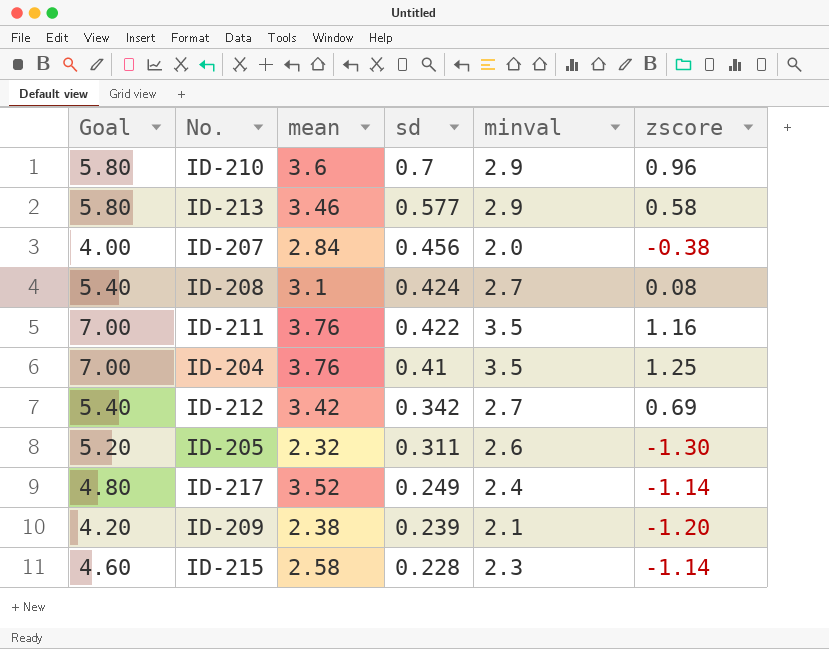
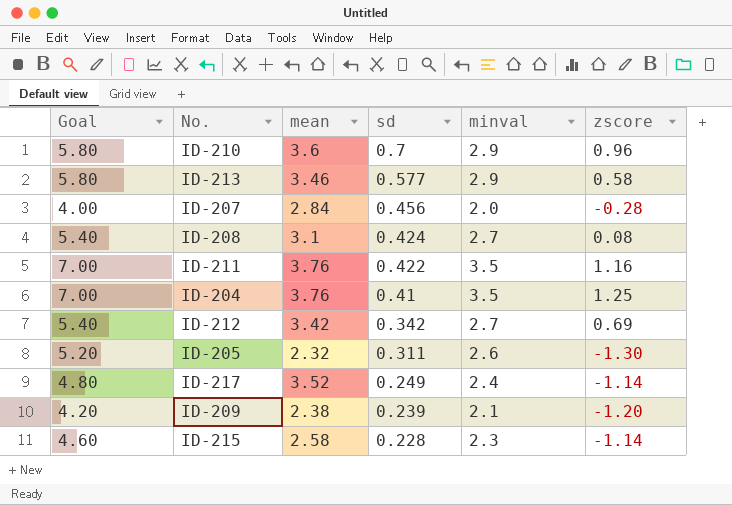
ID-207 | zscore: -0.38 -> -0.28

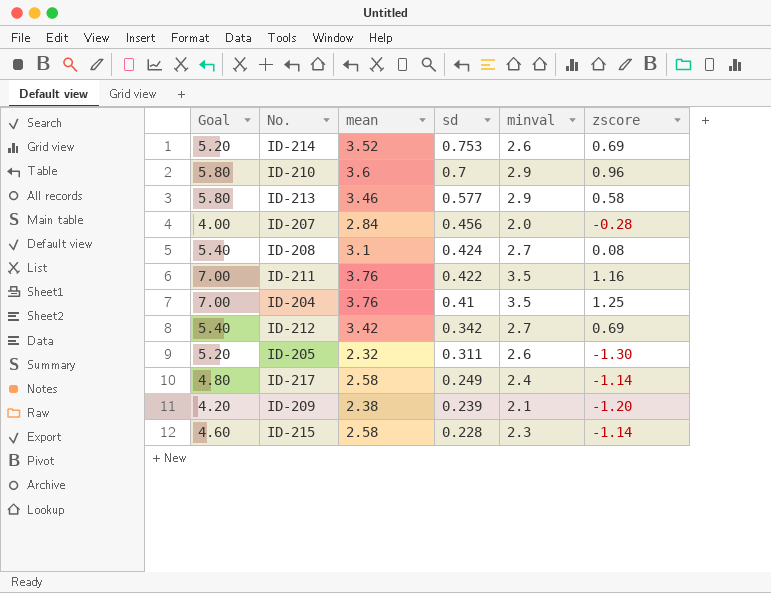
row ID-214: none -> 5.20 | 3.52 | 0.753 | 2.6 | 0.69
ID-217 | mean: 3.52 -> 2.58

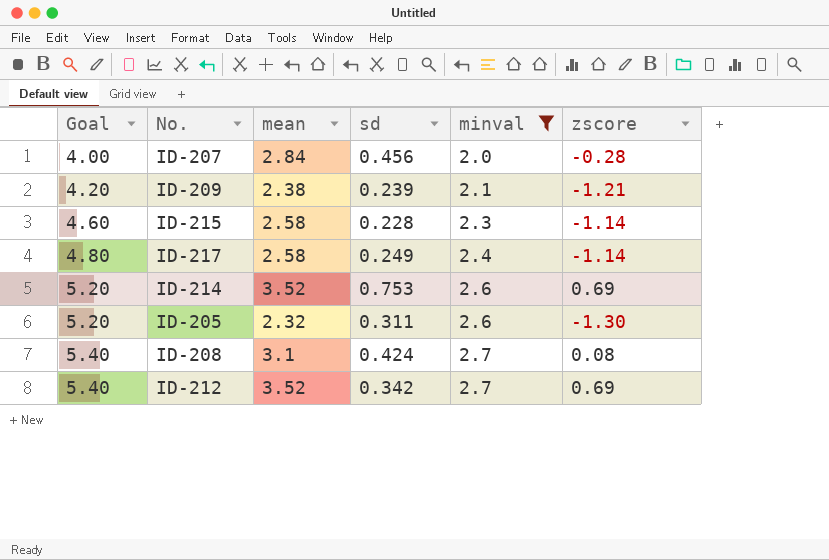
filter: none -> minval <= 2.7
row order: sd descending -> Goal ascending
ID-209 | zscore: -1.20 -> -1.21
ID-212 | mean: 3.42 -> 3.52

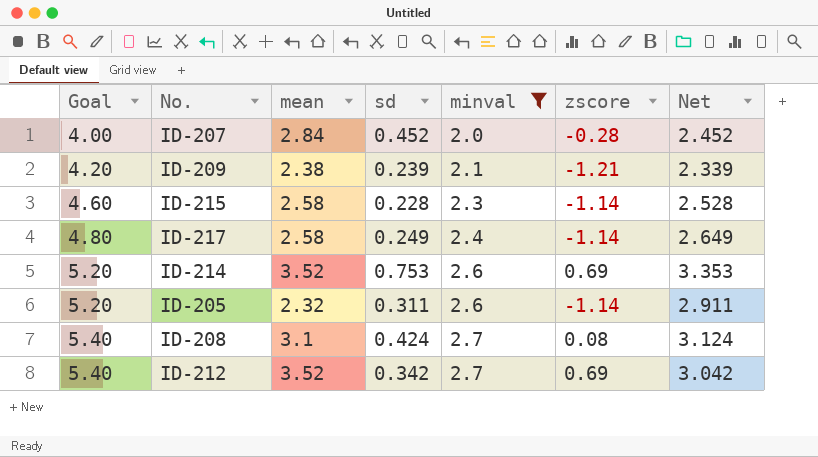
column Net | formula: none -> [sd] + [minval]
ID-207 | sd: 0.456 -> 0.452
ID-205 | zscore: -1.30 -> -1.14

